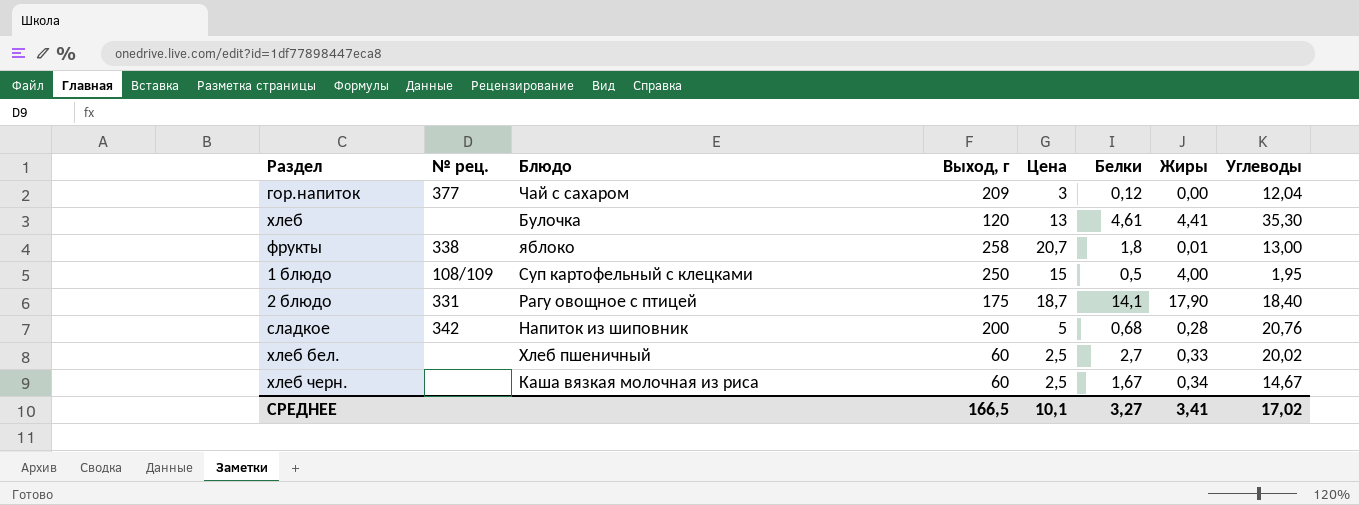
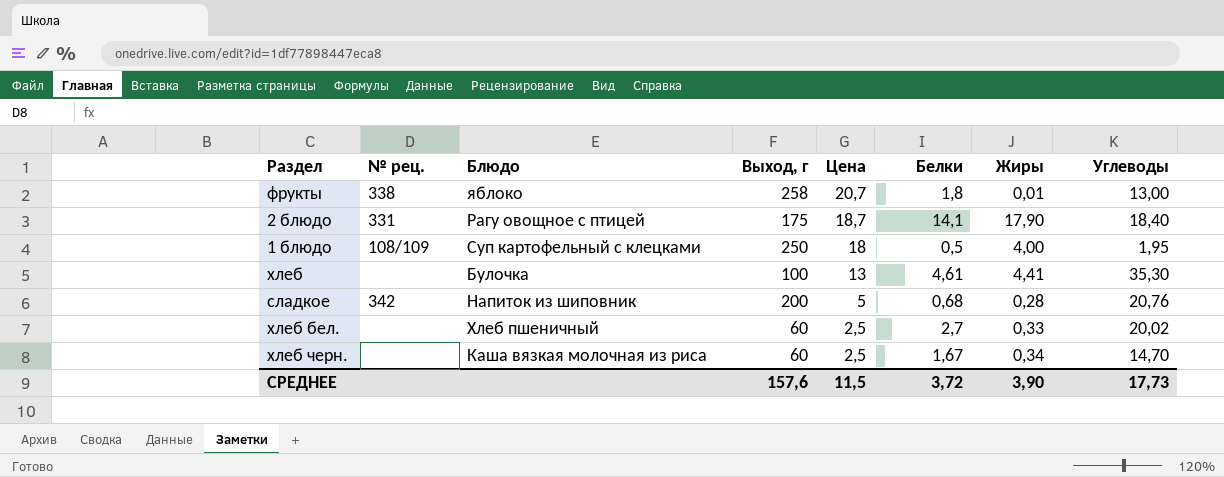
row order: none -> Цена descending
row гор.напиток: 377 | Чай с сахаром | 209 | 3 | 0,12 | 0,00 | 12,04 -> none
1 блюдо | Цена: 15 -> 18
хлеб | Выход, г: 120 -> 100
хлеб черн. | Углеводы: 14,67 -> 14,70
СРЕДНЕЕ | Выход, г: 166,5 -> 157,6
СРЕДНЕЕ | Цена: 10,1 -> 11,5
СРЕДНЕЕ | Белки: 3,27 -> 3,72
СРЕДНЕЕ | Жиры: 3,41 -> 3,90
СРЕДНЕЕ | Углеводы: 17,02 -> 17,73

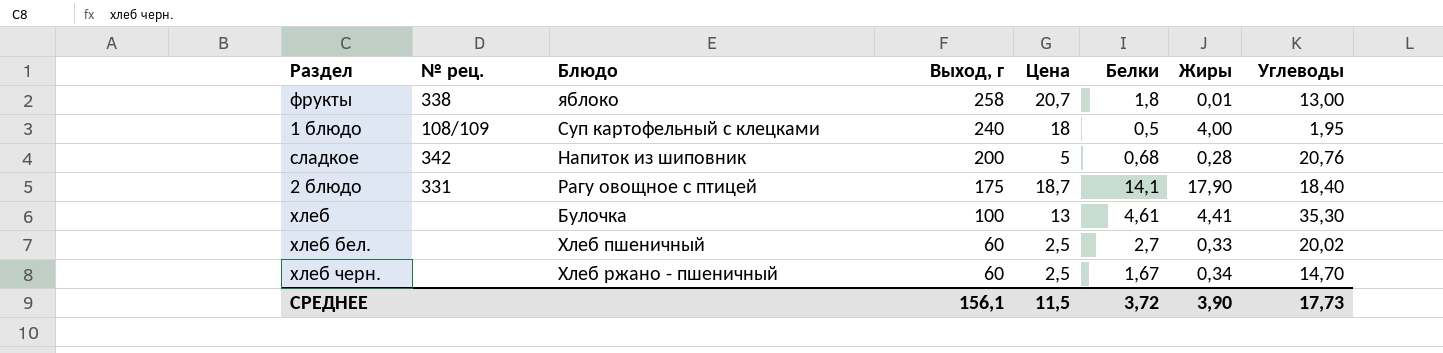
row order: Цена descending -> Выход, г descending
1 блюдо | Выход, г: 250 -> 240
хлеб черн. | Блюдо: Каша вязкая молочная из риса -> Хлеб ржано - пшеничный
СРЕДНЕЕ | Выход, г: 157,6 -> 156,1

